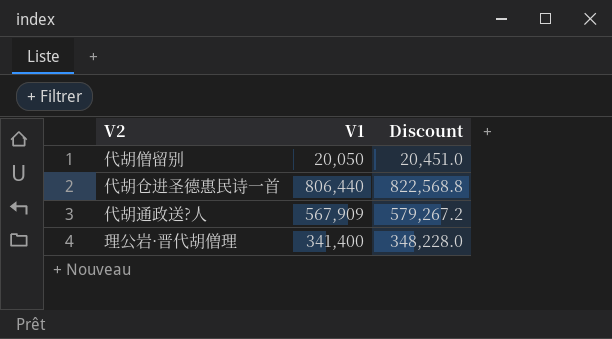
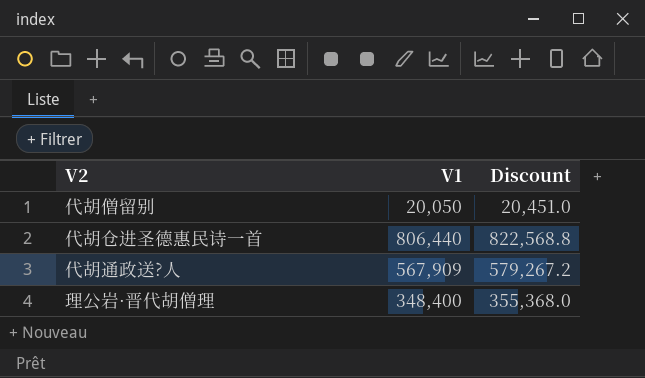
理公岩·晋代胡僧理 | V1: 341,400 -> 348,400
理公岩·晋代胡僧理 | Discount: 348,228.0 -> 355,368.0

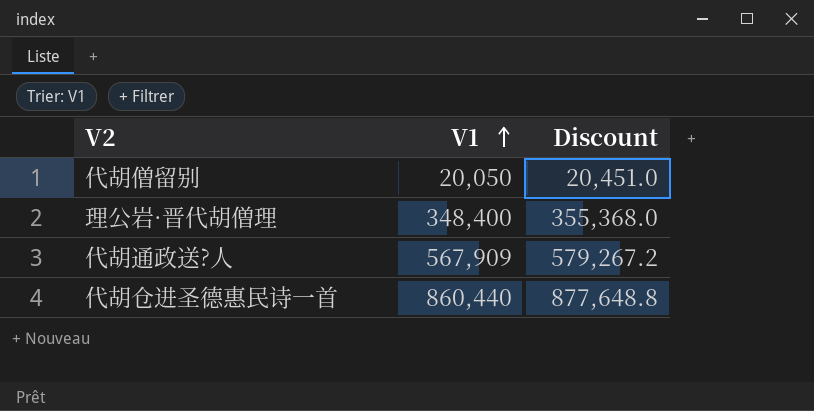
row order: none -> V1 ascending
代胡仓进圣德惠民诗一首 | V1: 806,440 -> 860,440
代胡仓进圣德惠民诗一首 | Discount: 822,568.8 -> 877,648.8

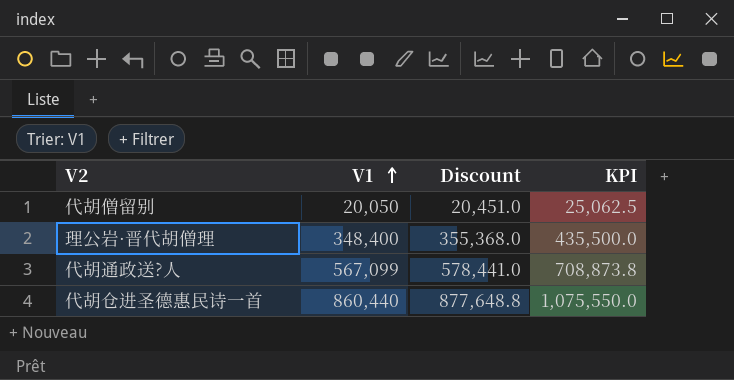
column KPI | formula: none -> [V1] * 1.25
代胡通政送?人 | V1: 567,909 -> 567,099
代胡通政送?人 | Discount: 579,267.2 -> 578,441.0

